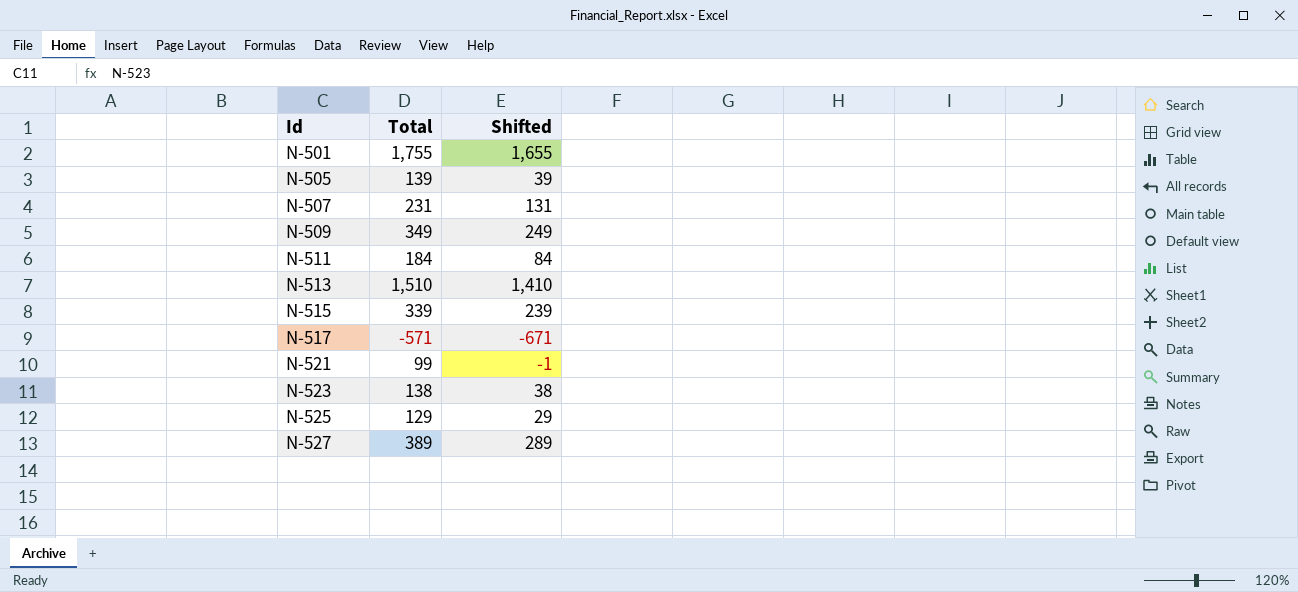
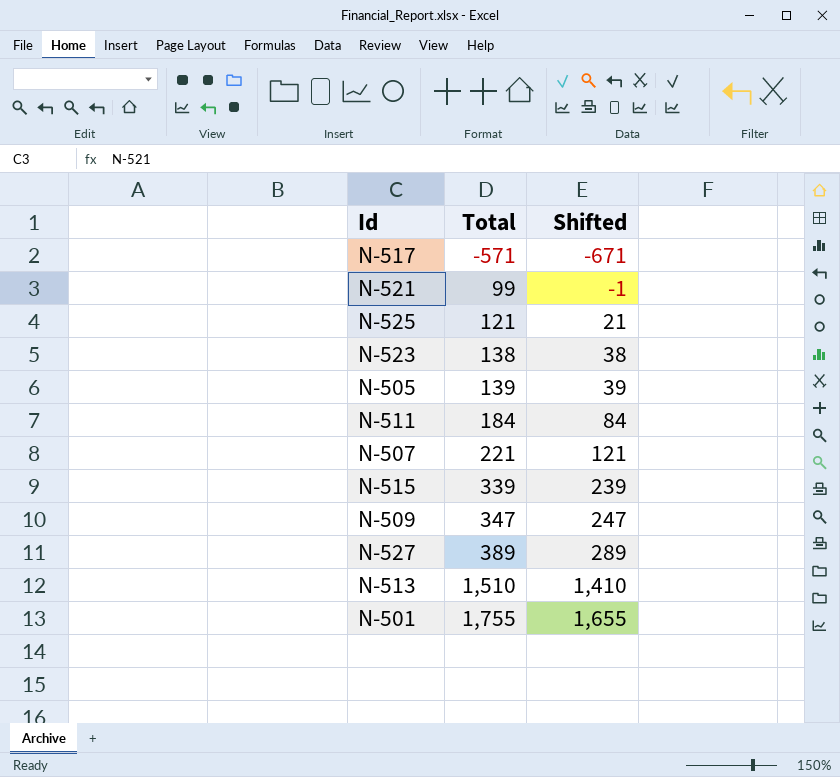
row order: Id ascending -> Total ascending
N-525 | Total: 129 -> 121
N-525 | Shifted: 29 -> 21
N-507 | Total: 231 -> 221
N-507 | Shifted: 131 -> 121
N-509 | Total: 349 -> 347
N-509 | Shifted: 249 -> 247

